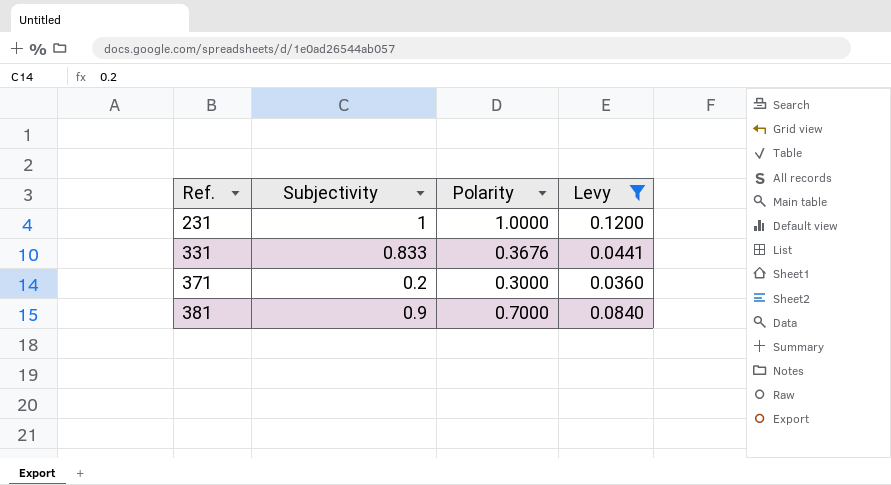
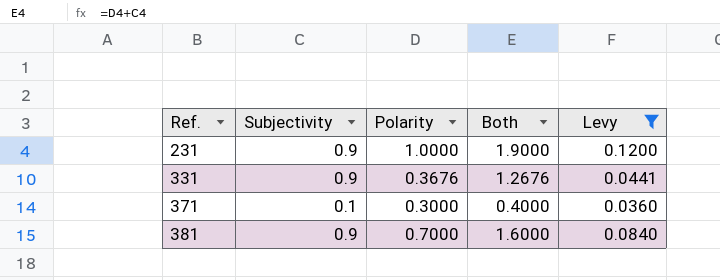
column Both | formula: none -> [Subjectivity] + [Polarity]
231 | Subjectivity: 1 -> 0.9
331 | Subjectivity: 0.833 -> 0.9
371 | Subjectivity: 0.2 -> 0.1

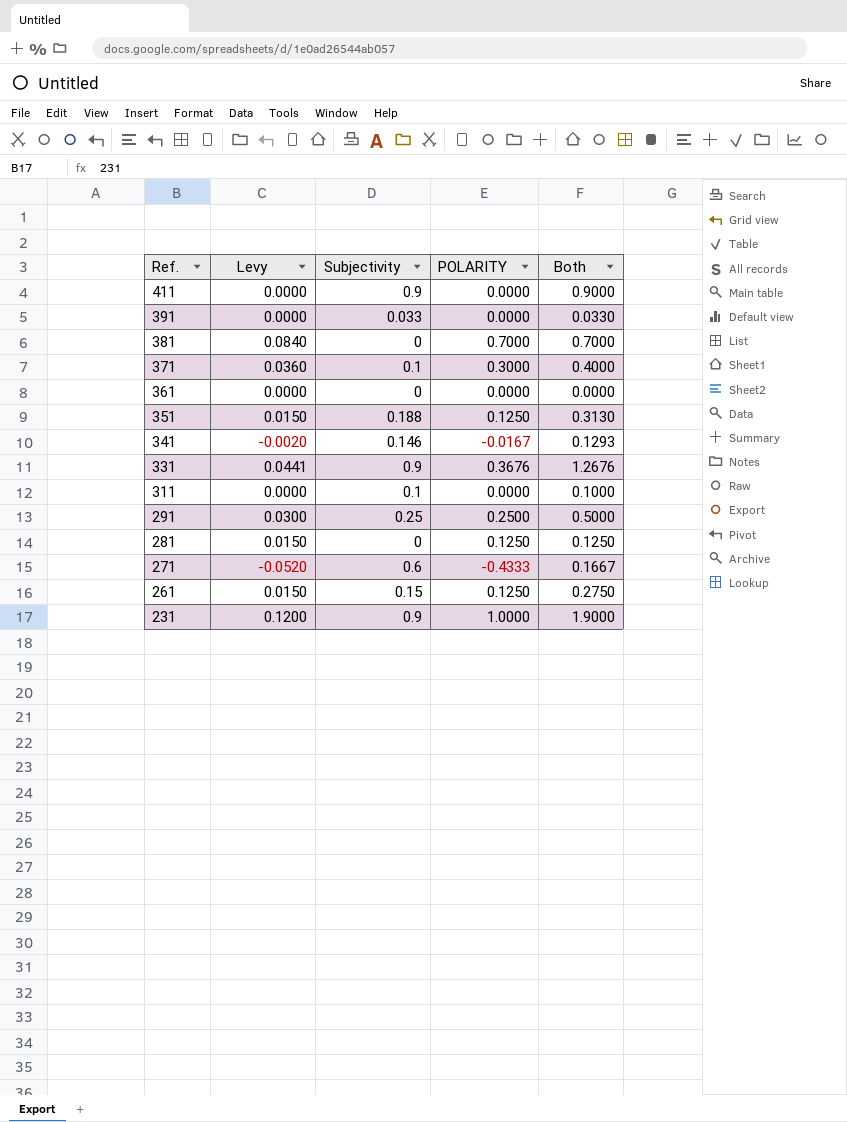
filter: Levy >= 0.0360 -> none
row order: Ref. ascending -> Ref. descending
column Levy | position: 5 -> 2
column name: Polarity -> POLARITY
381 | Subjectivity: 0.9 -> 0
381 | Both: 1.6000 -> 0.7000

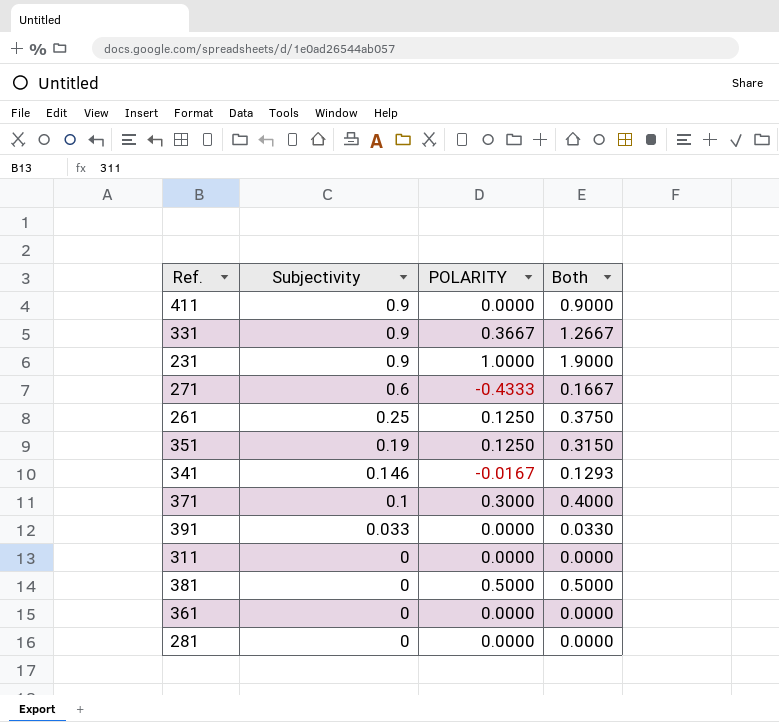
row order: Ref. descending -> Subjectivity descending
column Levy | formula: [POLARITY] * 0.12 -> none
row 291: 0.0300 | 0.25 | 0.2500 | 0.5000 -> none
331 | POLARITY: 0.3676 -> 0.3667
331 | Both: 1.2676 -> 1.2667
261 | Subjectivity: 0.15 -> 0.25
261 | Both: 0.2750 -> 0.3750
351 | Subjectivity: 0.188 -> 0.19
351 | Both: 0.3130 -> 0.3150
311 | Subjectivity: 0.1 -> 0
311 | Both: 0.1000 -> 0.0000
381 | POLARITY: 0.7000 -> 0.5000
381 | Both: 0.7000 -> 0.5000
281 | POLARITY: 0.1250 -> 0.0000
281 | Both: 0.1250 -> 0.0000

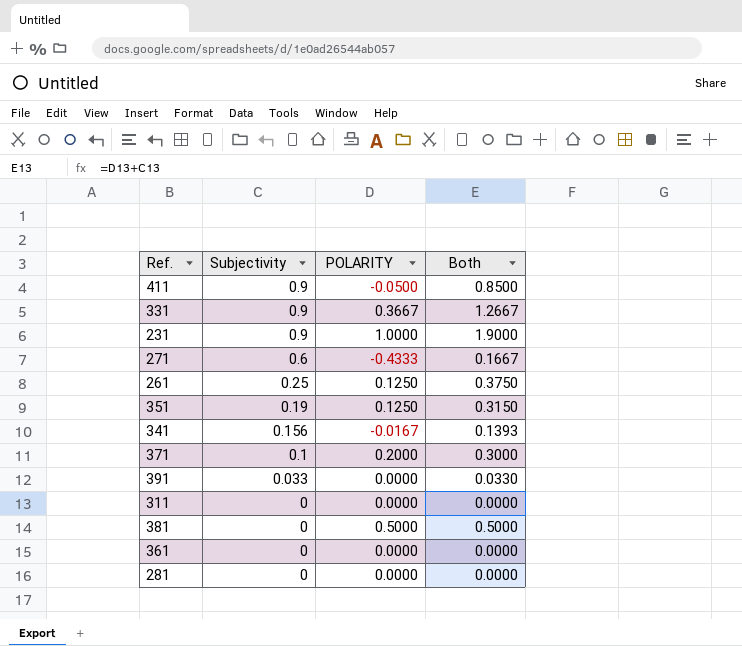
411 | POLARITY: 0.0000 -> -0.0500
411 | Both: 0.9000 -> 0.8500
341 | Subjectivity: 0.146 -> 0.156
341 | Both: 0.1293 -> 0.1393
371 | POLARITY: 0.3000 -> 0.2000
371 | Both: 0.4000 -> 0.3000

